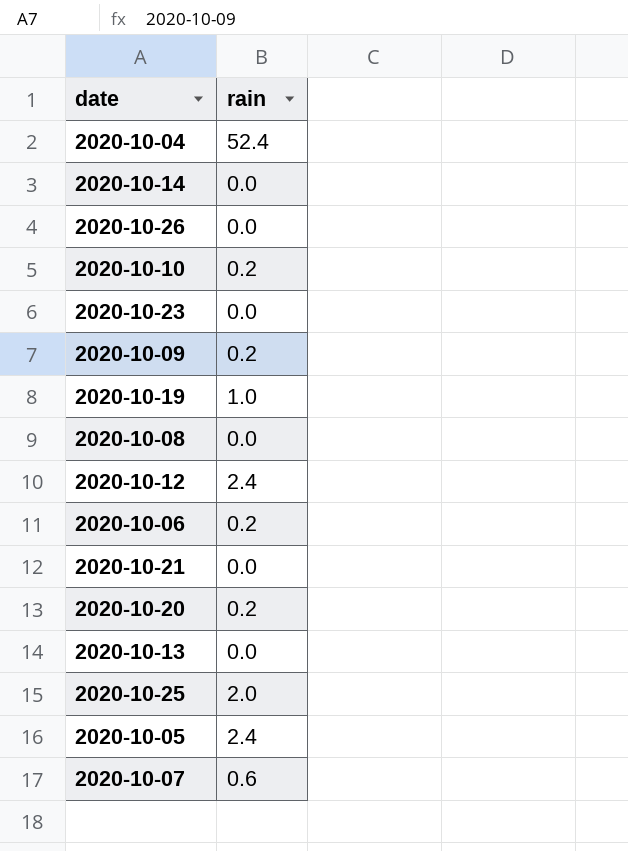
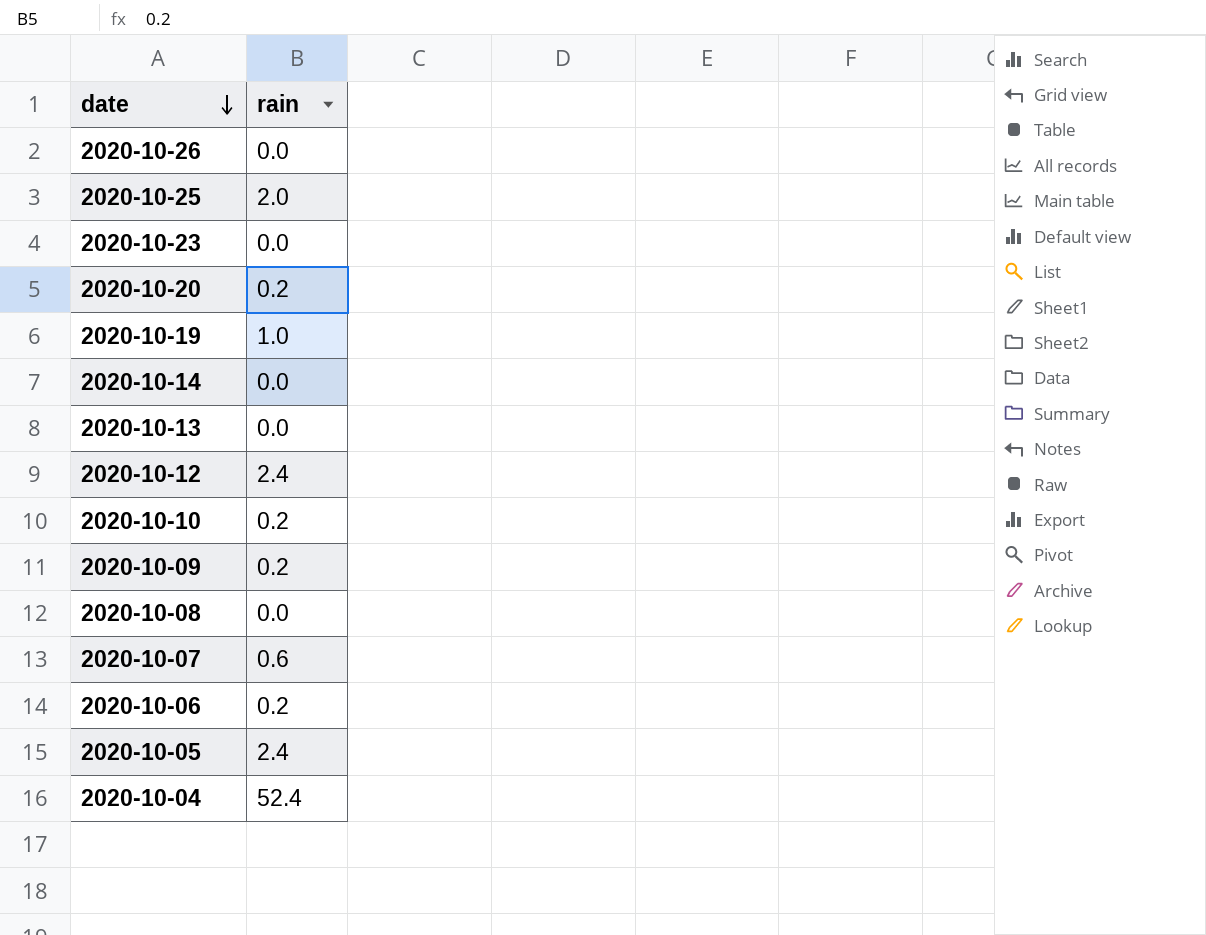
row order: none -> date descending
row 2020-10-21: 0.0 -> none

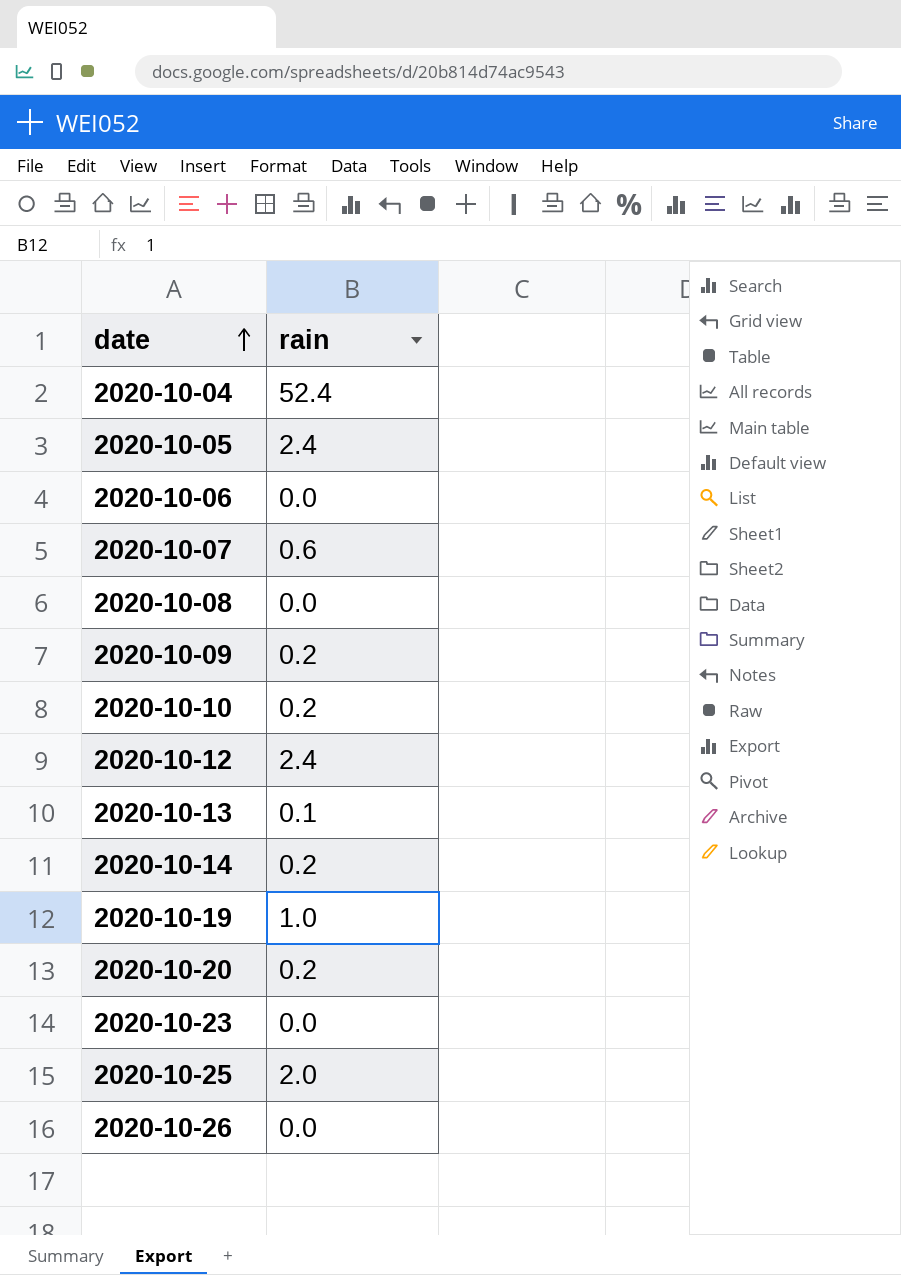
row order: date descending -> date ascending
2020-10-06 | rain: 0.2 -> 0.0
2020-10-13 | rain: 0.0 -> 0.1
2020-10-14 | rain: 0.0 -> 0.2

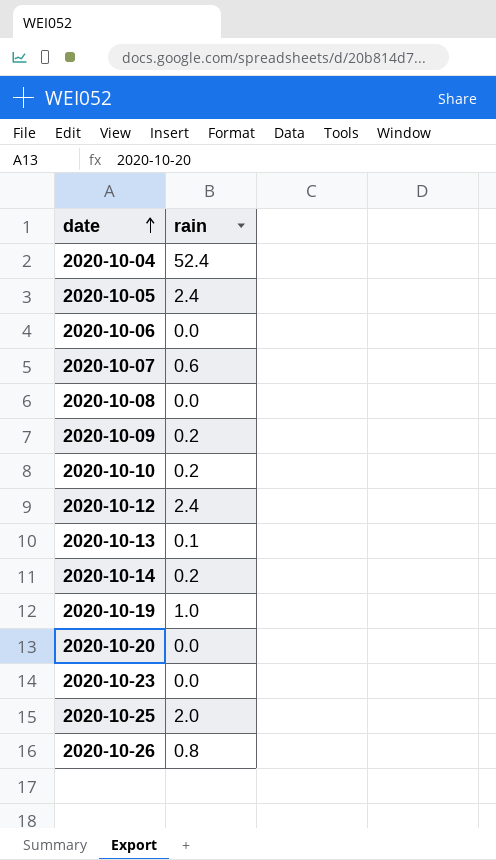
2020-10-20 | rain: 0.2 -> 0.0
2020-10-26 | rain: 0.0 -> 0.8

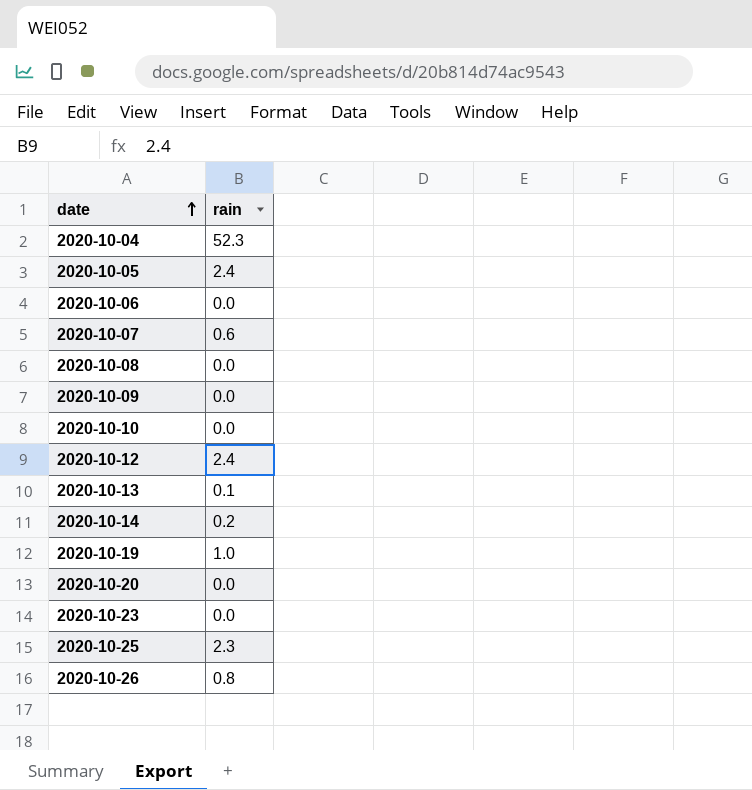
2020-10-04 | rain: 52.4 -> 52.3
2020-10-09 | rain: 0.2 -> 0.0
2020-10-10 | rain: 0.2 -> 0.0
2020-10-25 | rain: 2.0 -> 2.3

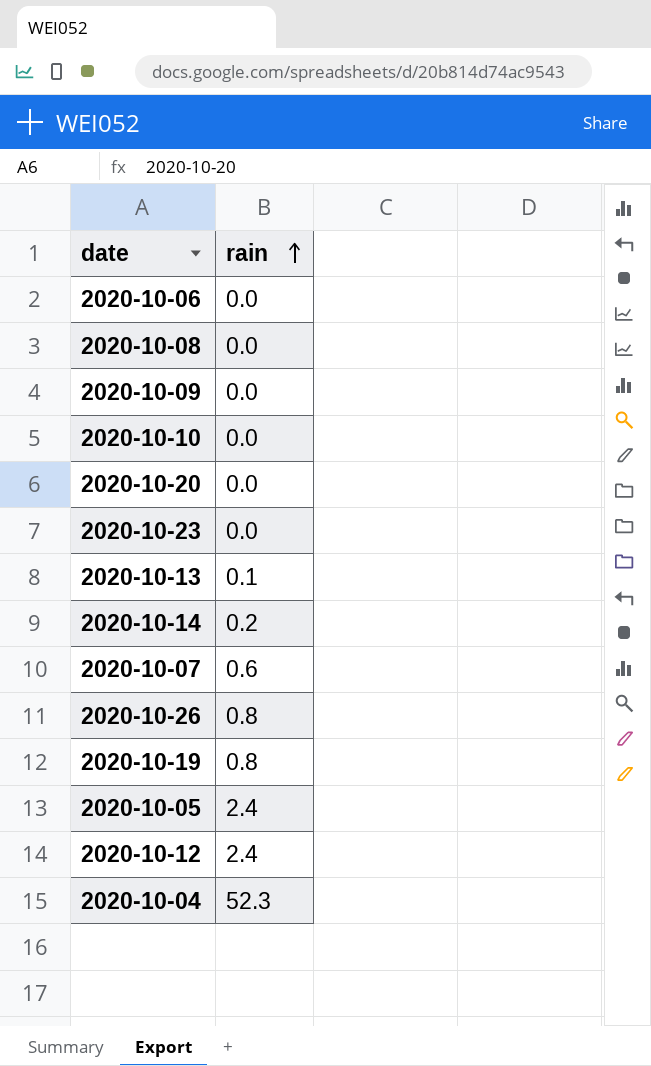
row order: date ascending -> rain ascending
row 2020-10-25: 2.3 -> none
2020-10-19 | rain: 1.0 -> 0.8

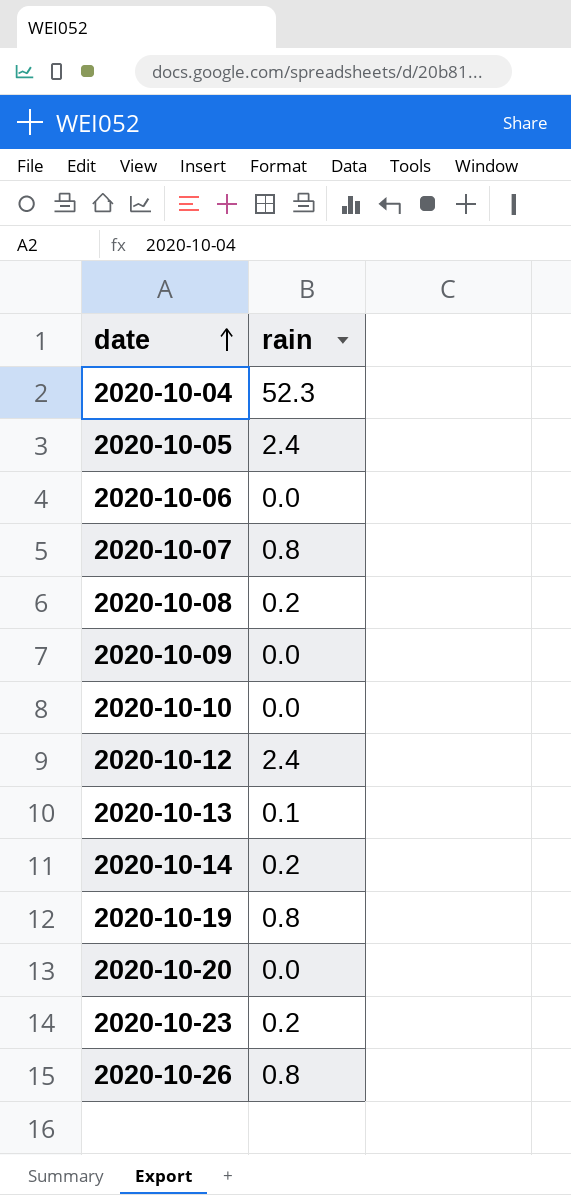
row order: rain ascending -> date ascending
2020-10-07 | rain: 0.6 -> 0.8
2020-10-08 | rain: 0.0 -> 0.2
2020-10-23 | rain: 0.0 -> 0.2

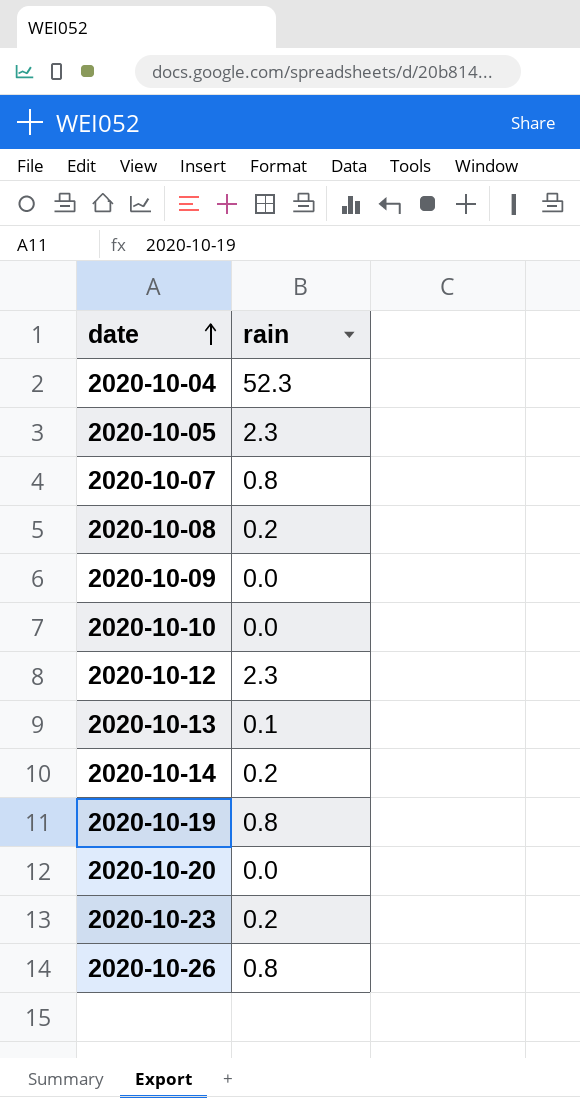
row 2020-10-06: 0.0 -> none
2020-10-05 | rain: 2.4 -> 2.3
2020-10-12 | rain: 2.4 -> 2.3

